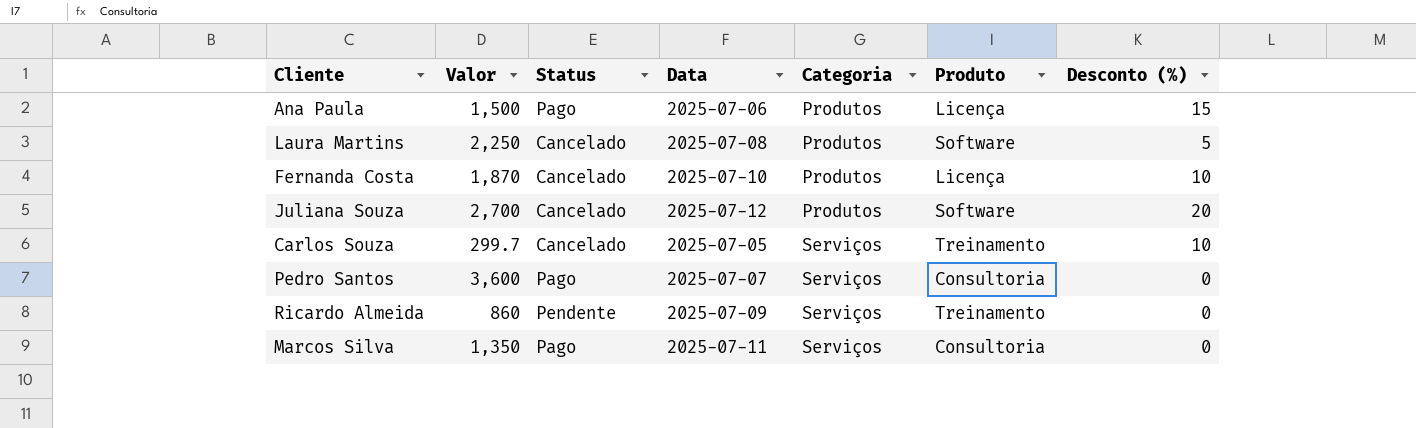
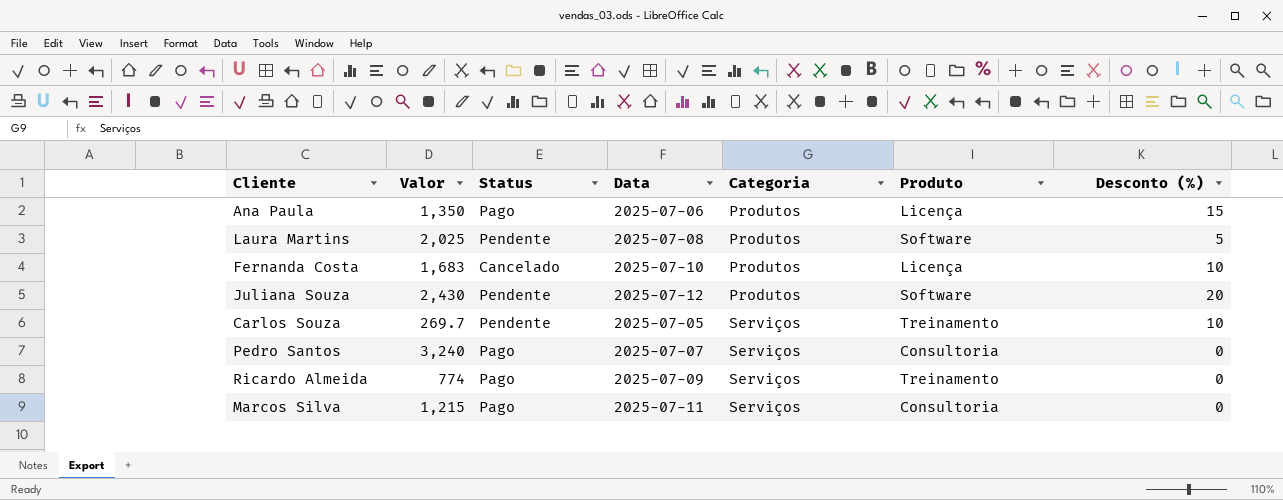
Ana Paula | Valor: 1,500 -> 1,350
Laura Martins | Valor: 2,250 -> 2,025
Laura Martins | Status: Cancelado -> Pendente
Fernanda Costa | Valor: 1,870 -> 1,683
Juliana Souza | Valor: 2,700 -> 2,430
Juliana Souza | Status: Cancelado -> Pendente
Carlos Souza | Valor: 299.7 -> 269.7
Carlos Souza | Status: Cancelado -> Pendente
Pedro Santos | Valor: 3,600 -> 3,240
Ricardo Almeida | Valor: 860 -> 774
Ricardo Almeida | Status: Pendente -> Pago
Marcos Silva | Valor: 1,350 -> 1,215

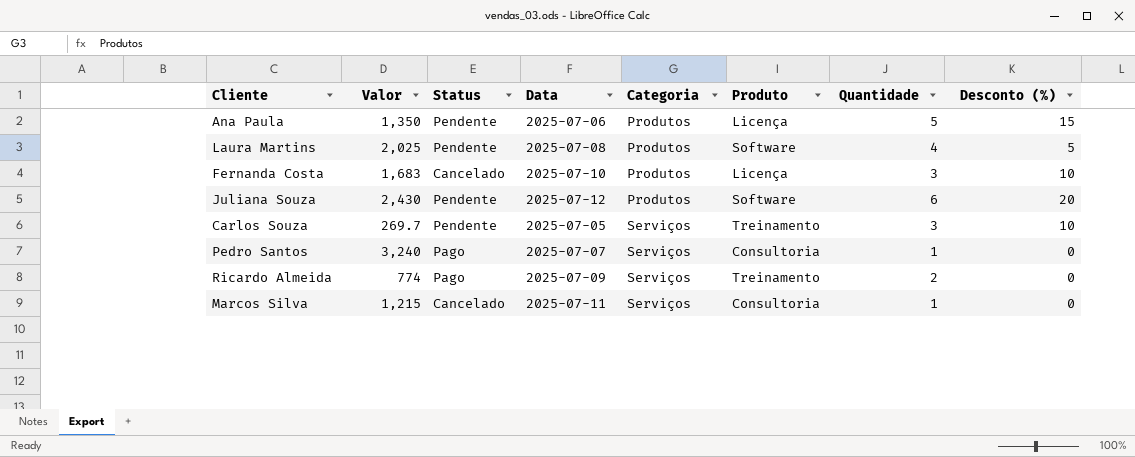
column Quantidade | position: none -> 7
Ana Paula | Status: Pago -> Pendente
Marcos Silva | Status: Pago -> Cancelado

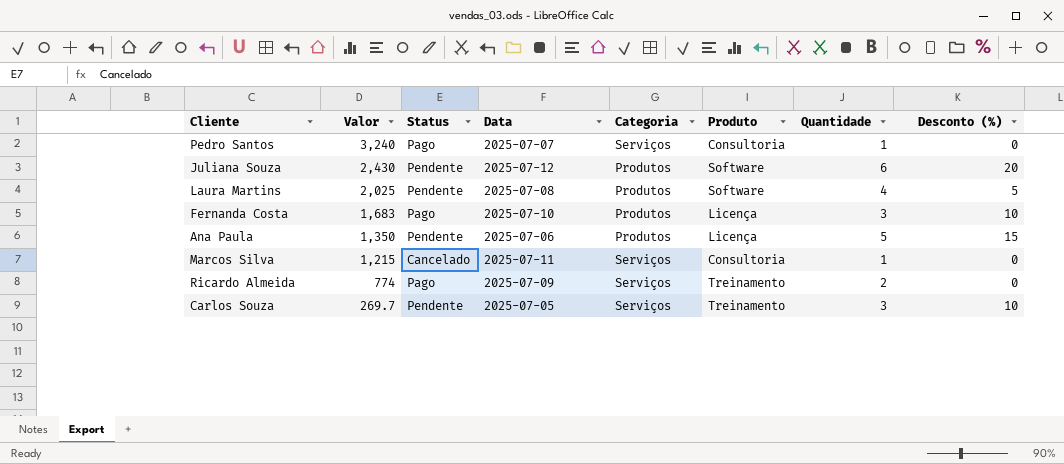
row order: Categoria ascending -> Valor descending
Fernanda Costa | Status: Cancelado -> Pago

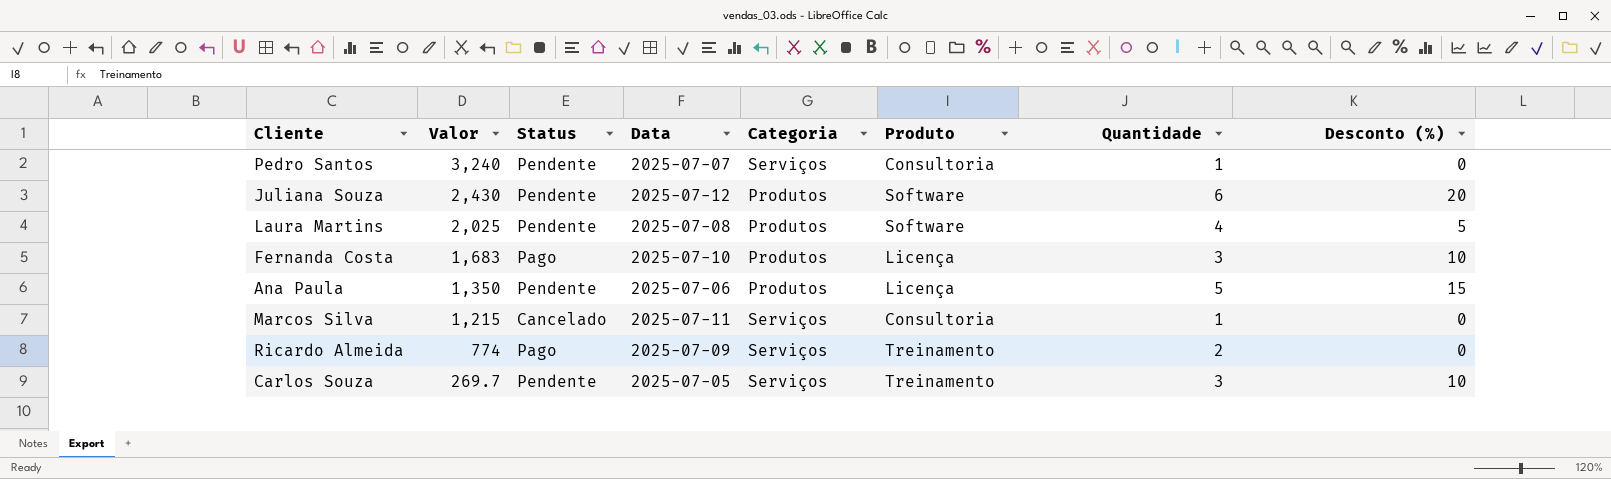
Pedro Santos | Status: Pago -> Pendente

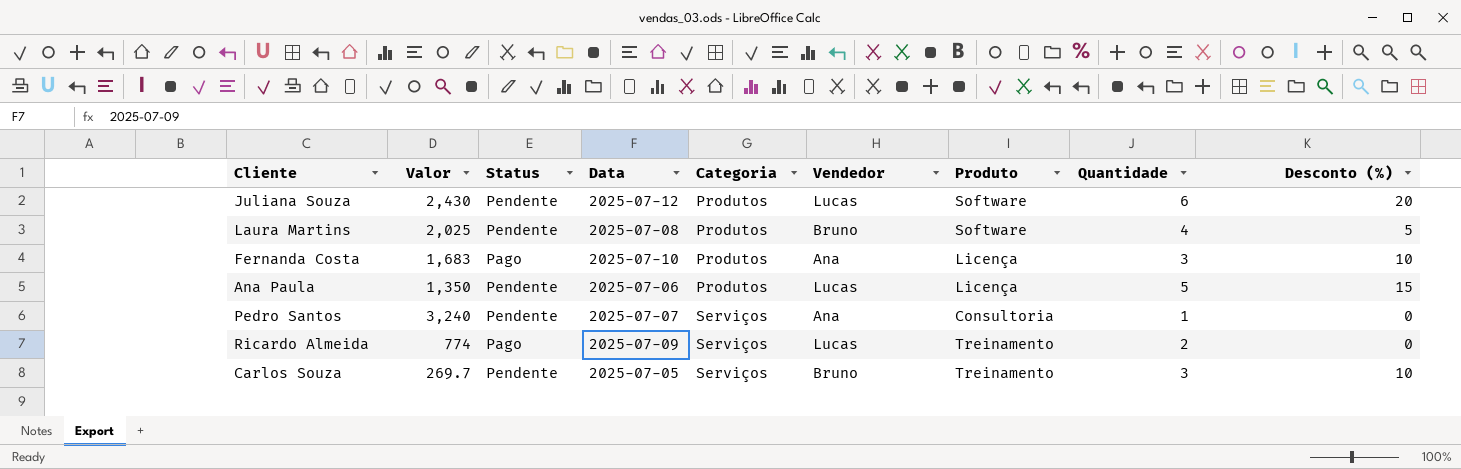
row order: Valor descending -> Categoria ascending
column Vendedor | position: none -> 6
row Marcos Silva: 1,215 | Cancelado | 2025-07-11 | Serviços | Consultoria | 1 | 0 -> none

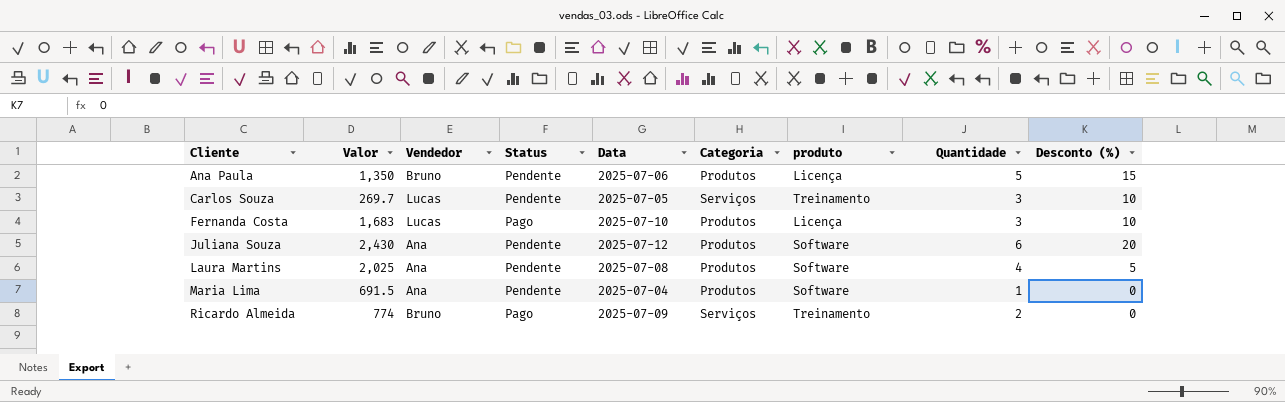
row order: Categoria ascending -> Cliente ascending
column Vendedor | position: 6 -> 3
column name: Produto -> produto
row Pedro Santos: 3,240 | Pendente | 2025-07-07 | Serviços | Ana | Consultoria | 1 | 0 -> none
Ana Paula | Vendedor: Lucas -> Bruno
Carlos Souza | Vendedor: Bruno -> Lucas
Fernanda Costa | Vendedor: Ana -> Lucas
Juliana Souza | Vendedor: Lucas -> Ana
Laura Martins | Vendedor: Bruno -> Ana
row Maria Lima: none -> 691.5 | Ana | Pendente | 2025-07-04 | Produtos | Software | 1 | 0
Ricardo Almeida | Vendedor: Lucas -> Bruno

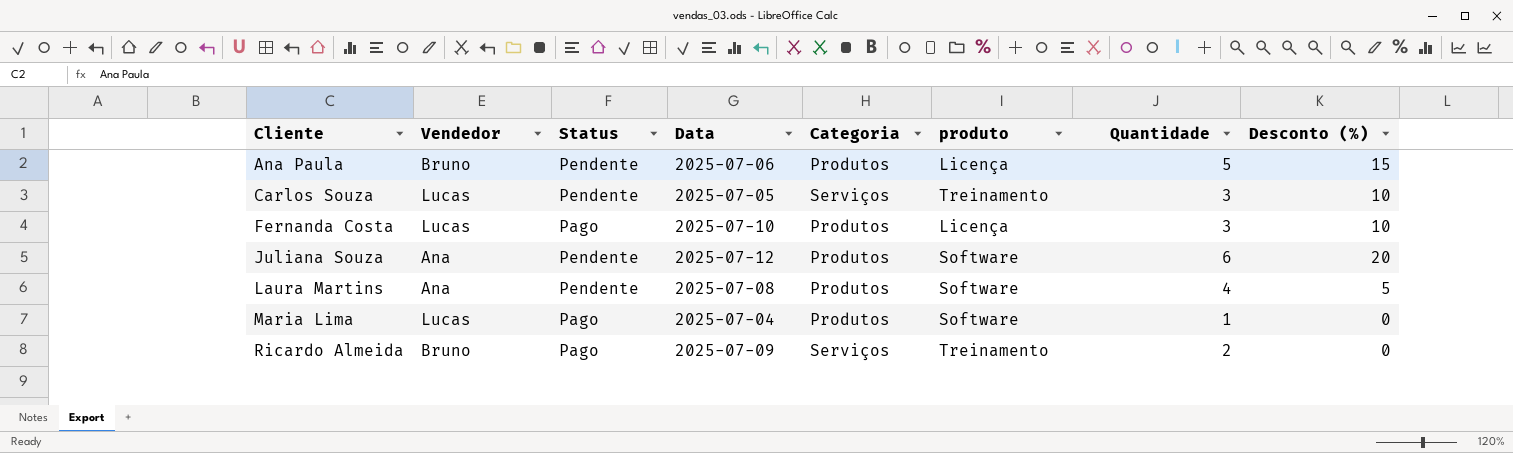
column Valor | position: 2 -> none
Maria Lima | Vendedor: Ana -> Lucas
Maria Lima | Status: Pendente -> Pago

